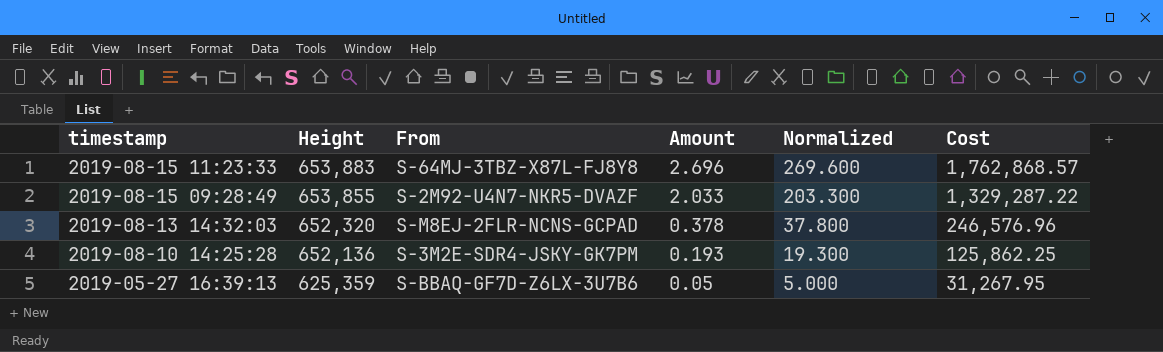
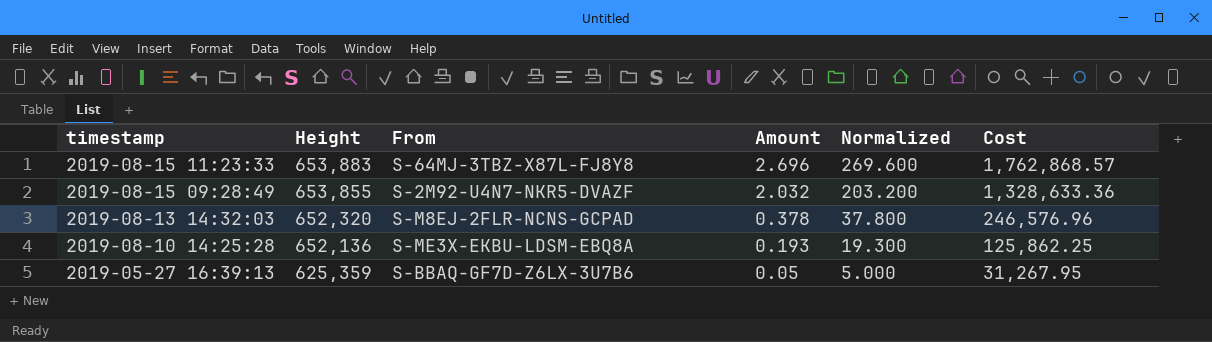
2019-08-15 09:28:49 | Amount: 2.033 -> 2.032
2019-08-15 09:28:49 | Normalized: 203.300 -> 203.200
2019-08-15 09:28:49 | Cost: 1,329,287.22 -> 1,328,633.36
2019-08-10 14:25:28 | From: S-3M2E-SDR4-JSKY-GK7PM -> S-ME3X-EKBU-LDSM-EBQ8A

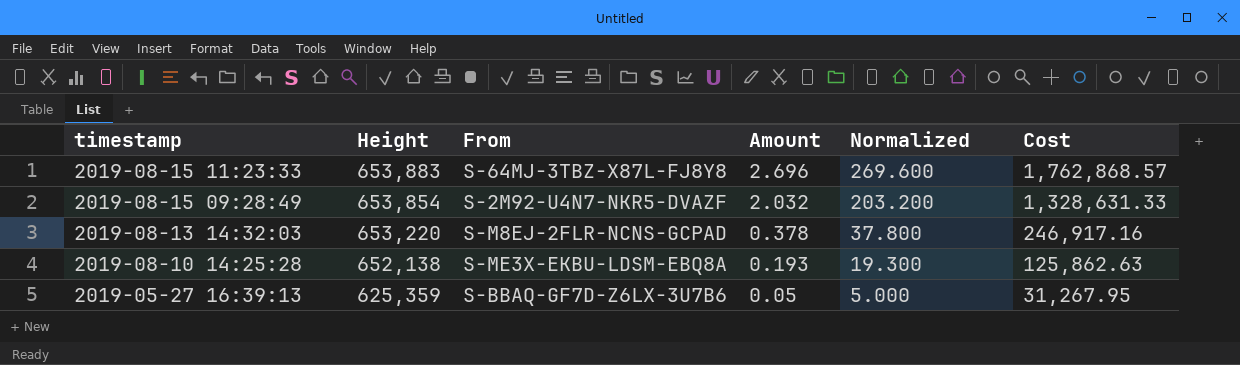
2019-08-15 09:28:49 | Height: 653,855 -> 653,854
2019-08-15 09:28:49 | Cost: 1,328,633.36 -> 1,328,631.33
2019-08-13 14:32:03 | Height: 652,320 -> 653,220
2019-08-13 14:32:03 | Cost: 246,576.96 -> 246,917.16
2019-08-10 14:25:28 | Height: 652,136 -> 652,138
2019-08-10 14:25:28 | Cost: 125,862.25 -> 125,862.63

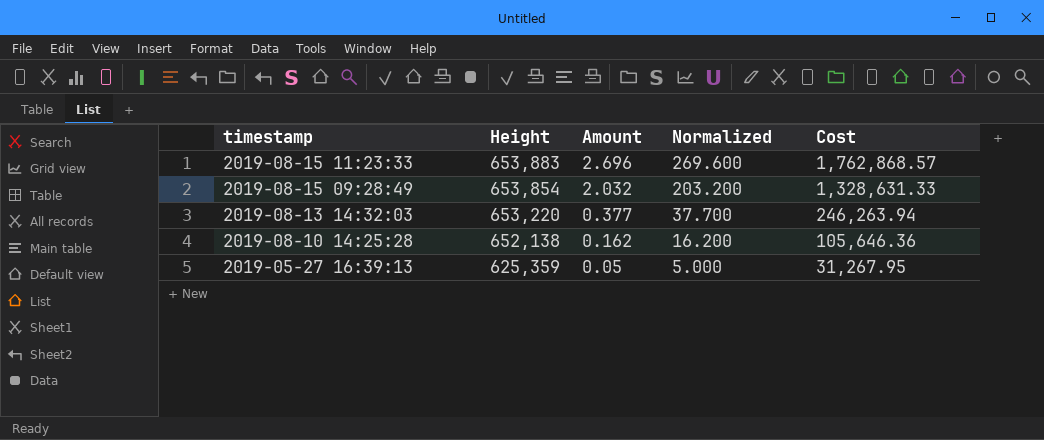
column From | position: 3 -> none
2019-08-13 14:32:03 | Amount: 0.378 -> 0.377
2019-08-13 14:32:03 | Normalized: 37.800 -> 37.700
2019-08-13 14:32:03 | Cost: 246,917.16 -> 246,263.94
2019-08-10 14:25:28 | Amount: 0.193 -> 0.162
2019-08-10 14:25:28 | Normalized: 19.300 -> 16.200
2019-08-10 14:25:28 | Cost: 125,862.63 -> 105,646.36

